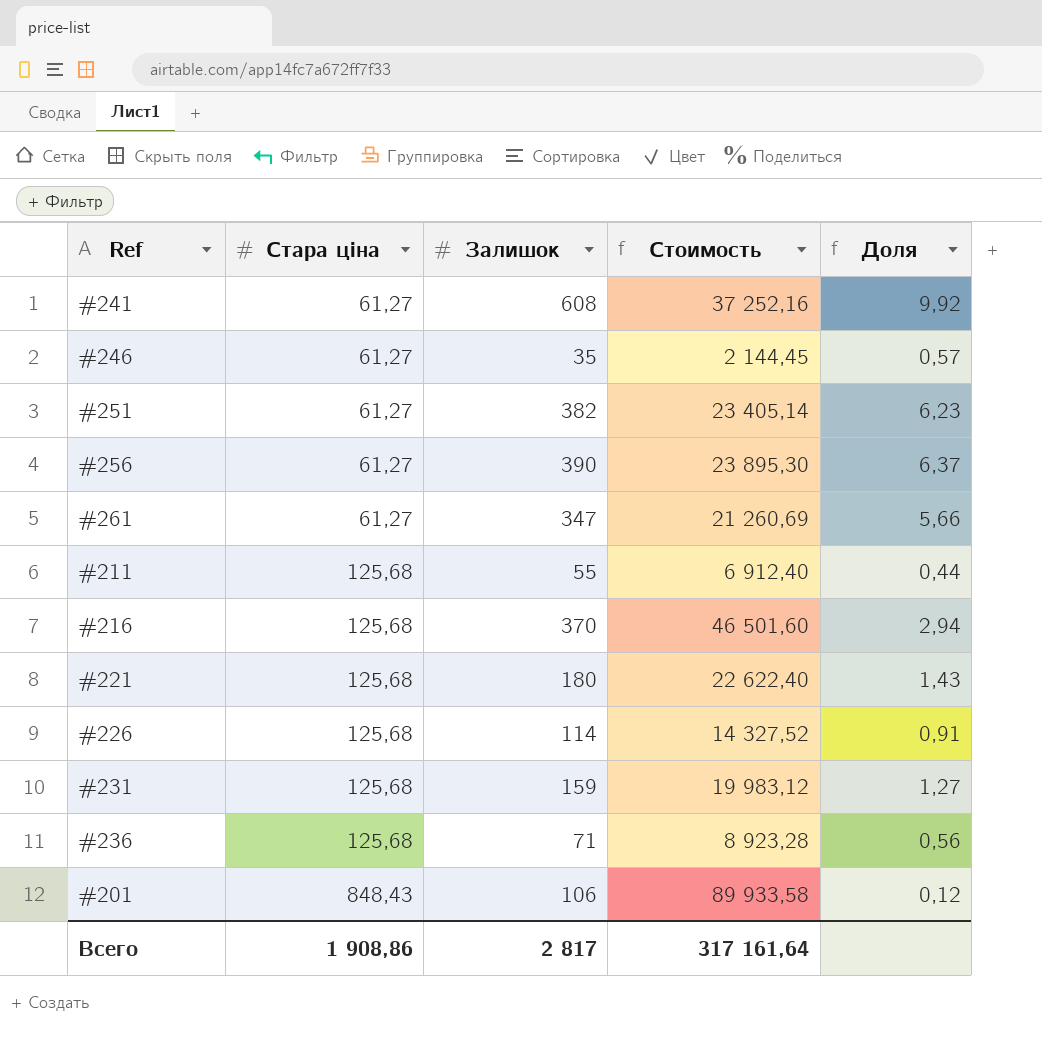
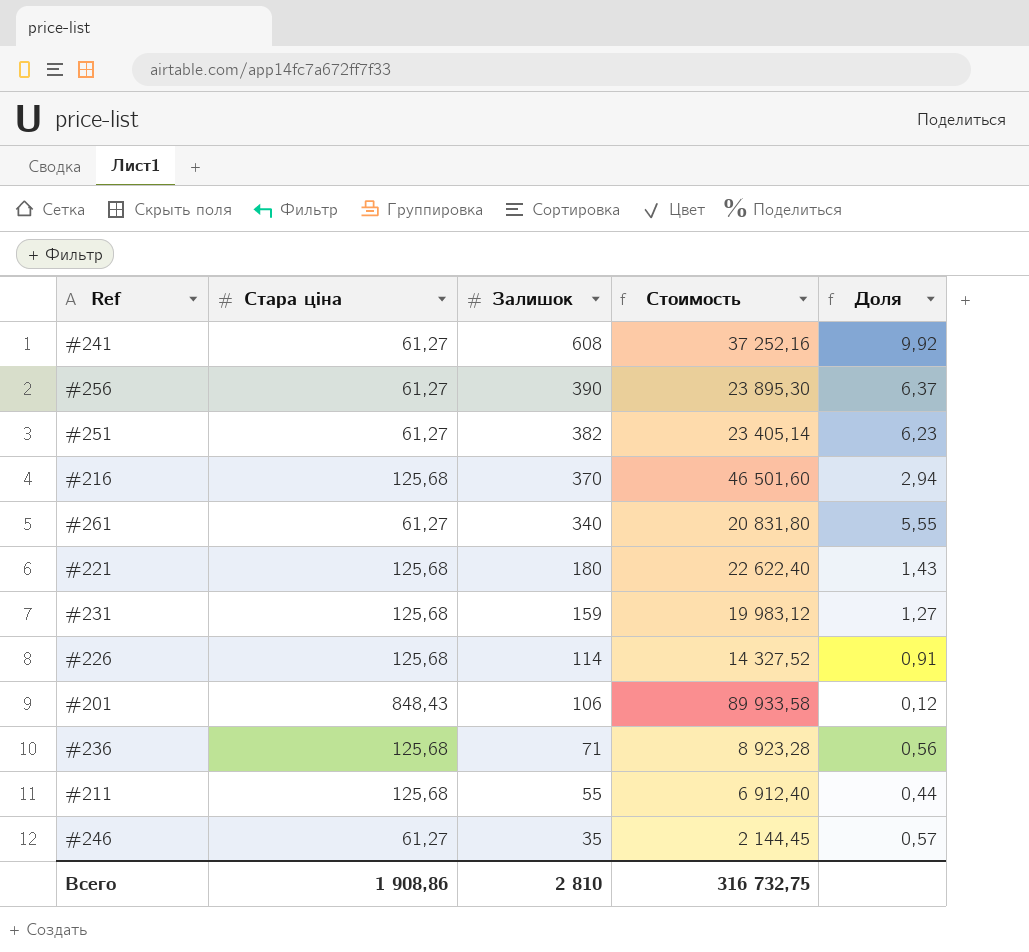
row order: Стара ціна ascending -> Залишок descending
#261 | Залишок: 347 -> 340
#261 | Стоимость: 21 260,69 -> 20 831,80
#261 | Доля: 5,66 -> 5,55
Всего | Залишок: 2 817 -> 2 810
Всего | Стоимость: 317 161,64 -> 316 732,75

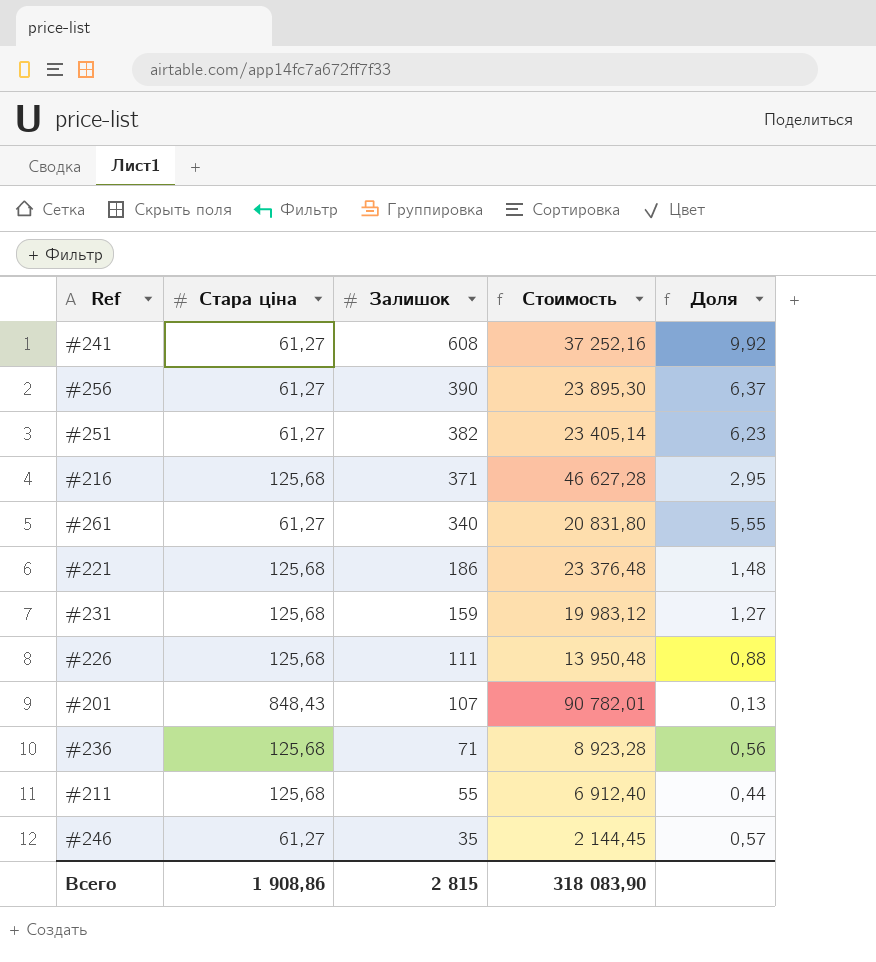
#216 | Залишок: 370 -> 371
#216 | Стоимость: 46 501,60 -> 46 627,28
#216 | Доля: 2,94 -> 2,95
#221 | Залишок: 180 -> 186
#221 | Стоимость: 22 622,40 -> 23 376,48
#221 | Доля: 1,43 -> 1,48
#226 | Залишок: 114 -> 111
#226 | Стоимость: 14 327,52 -> 13 950,48
#226 | Доля: 0,91 -> 0,88
#201 | Залишок: 106 -> 107
#201 | Стоимость: 89 933,58 -> 90 782,01
#201 | Доля: 0,12 -> 0,13
Всего | Залишок: 2 810 -> 2 815
Всего | Стоимость: 316 732,75 -> 318 083,90

